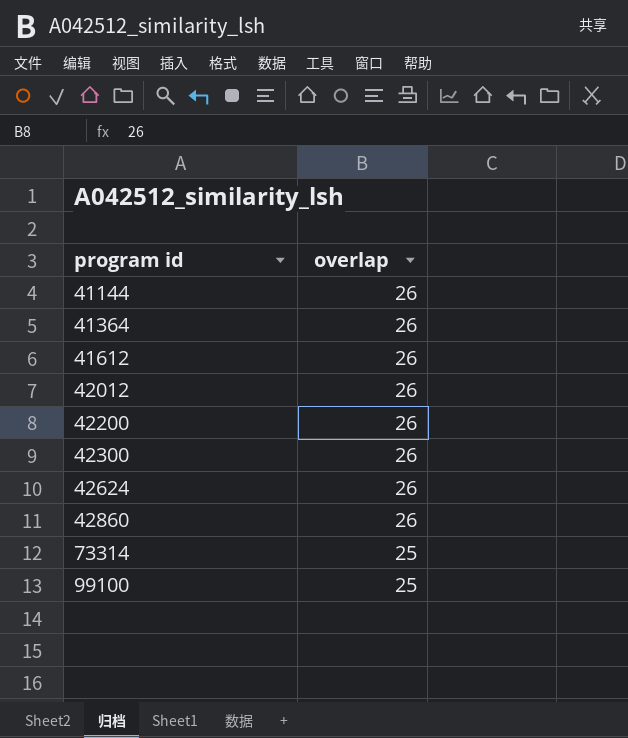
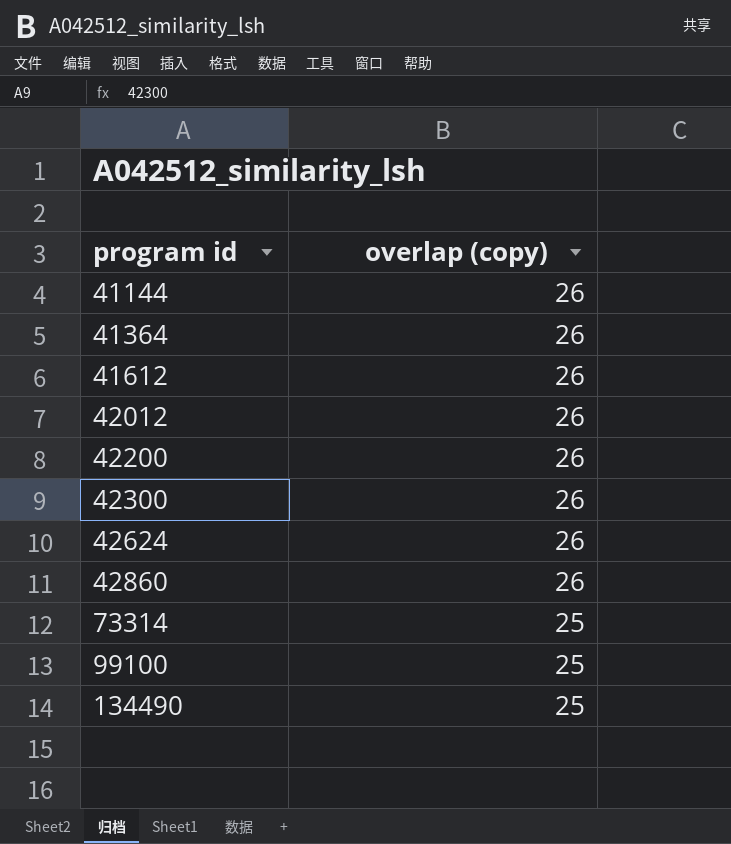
column name: overlap -> overlap (copy)
row 134490: none -> 25

